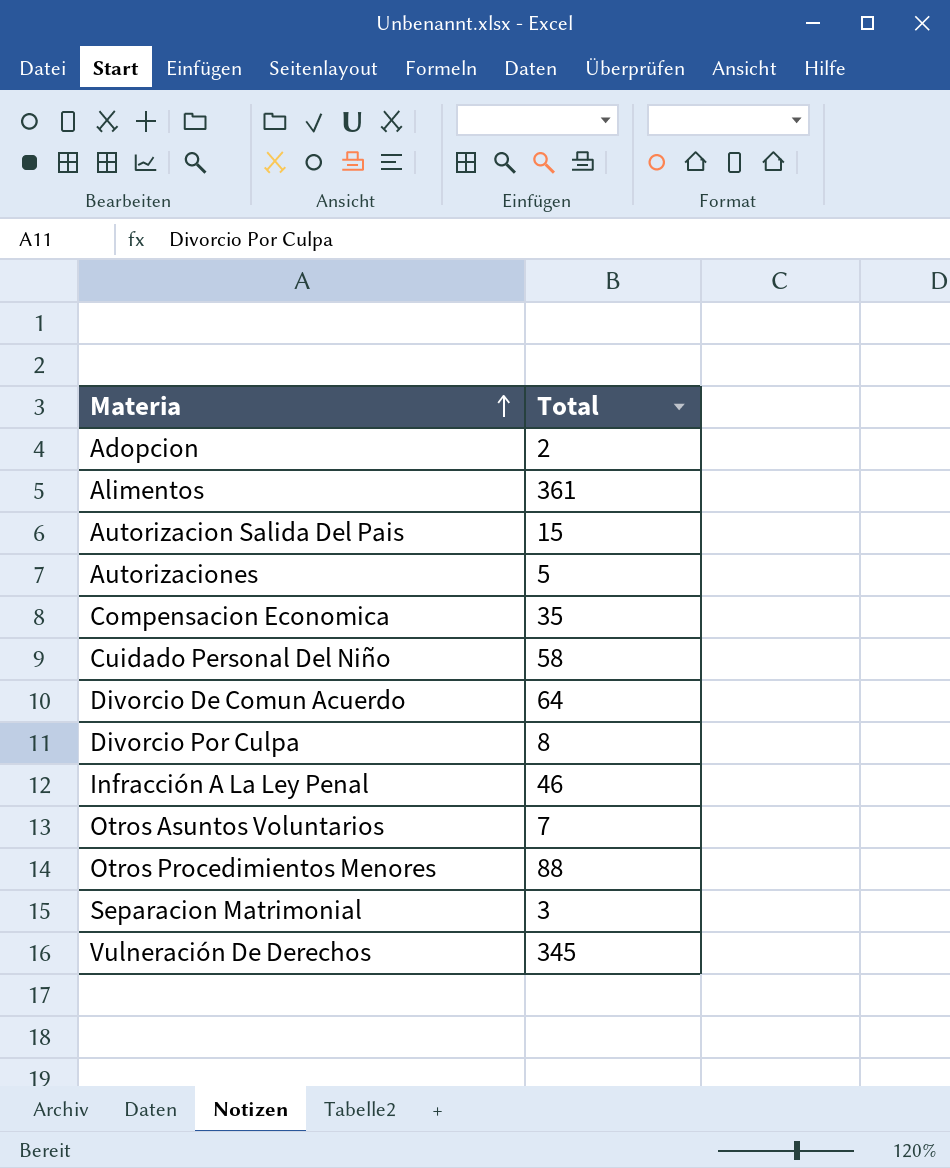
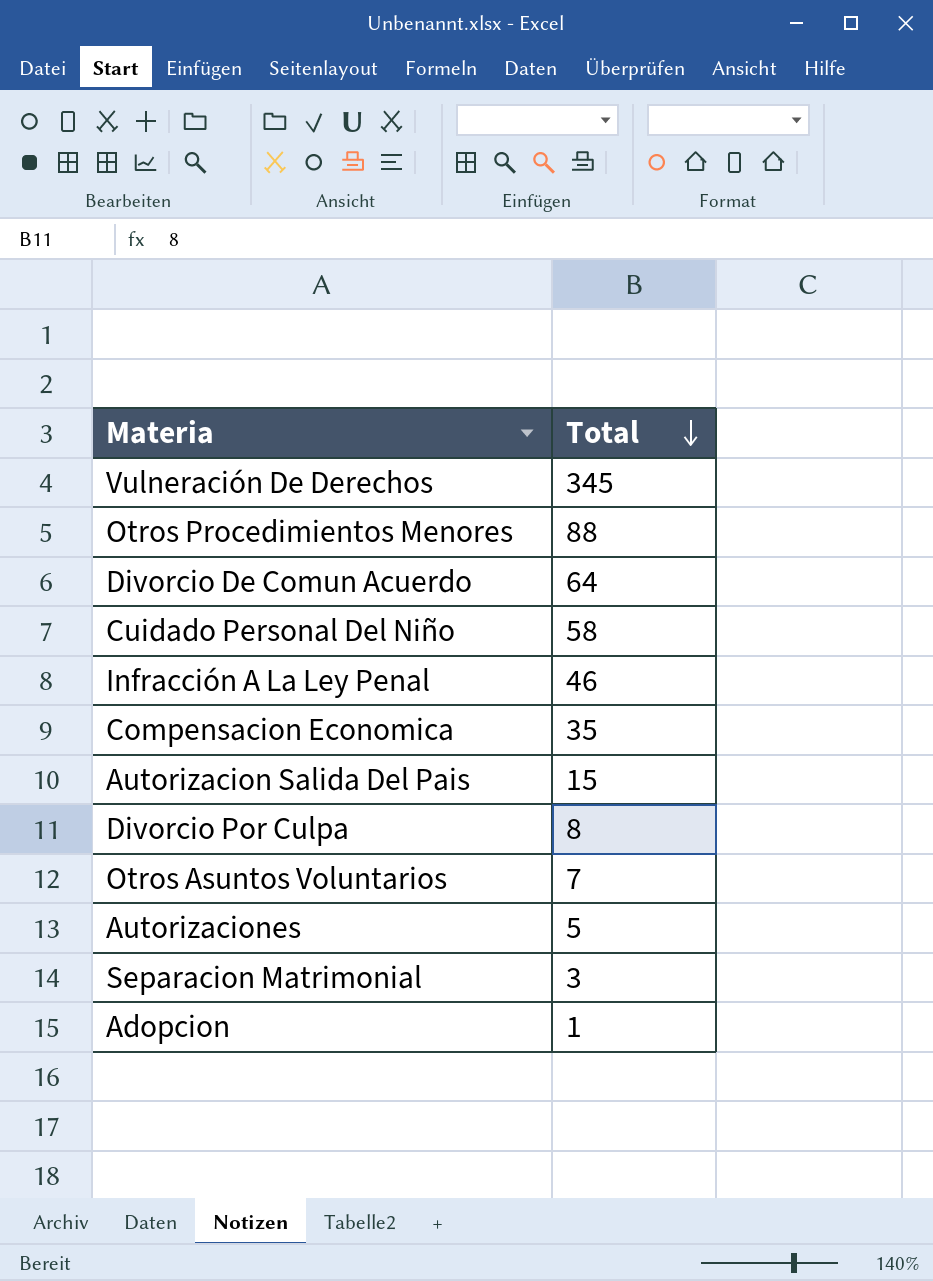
row order: Materia ascending -> Total descending
row Alimentos: 361 -> none
Adopcion | Total: 2 -> 1

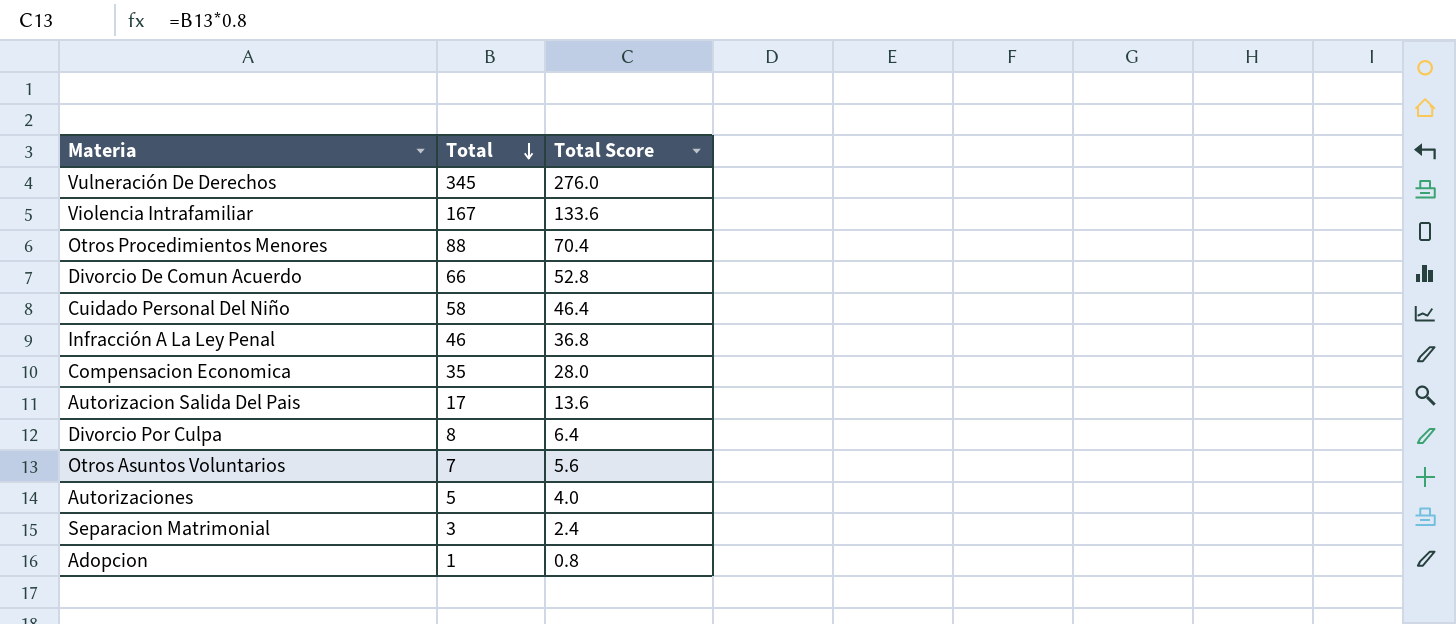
column Total Score | formula: none -> [Total] * 0.8
row Violencia Intrafamiliar: none -> 167 | 133.6
Divorcio De Comun Acuerdo | Total: 64 -> 66
Autorizacion Salida Del Pais | Total: 15 -> 17

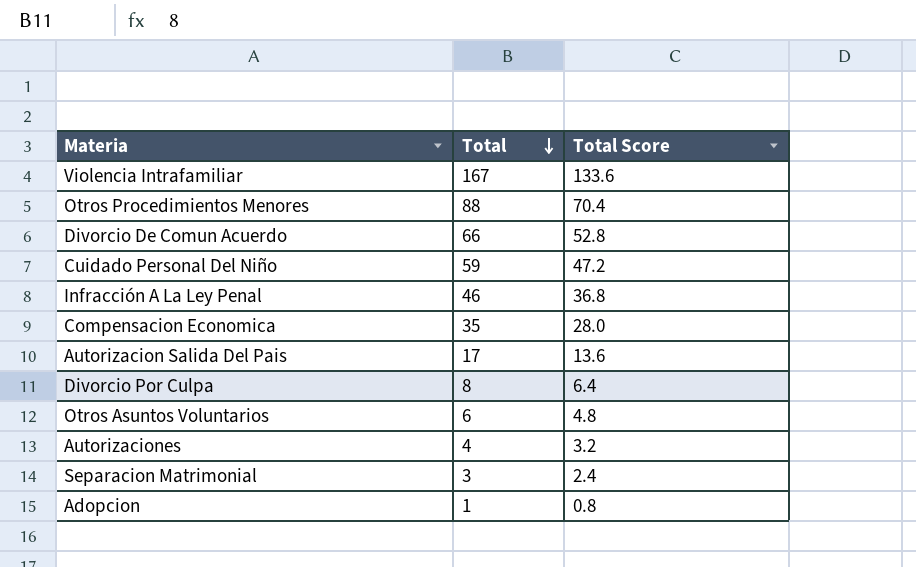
row Vulneración De Derechos: 345 | 276.0 -> none
Cuidado Personal Del Niño | Total: 58 -> 59
Cuidado Personal Del Niño | Total Score: 46.4 -> 47.2
Otros Asuntos Voluntarios | Total: 7 -> 6
Otros Asuntos Voluntarios | Total Score: 5.6 -> 4.8
Autorizaciones | Total: 5 -> 4
Autorizaciones | Total Score: 4.0 -> 3.2

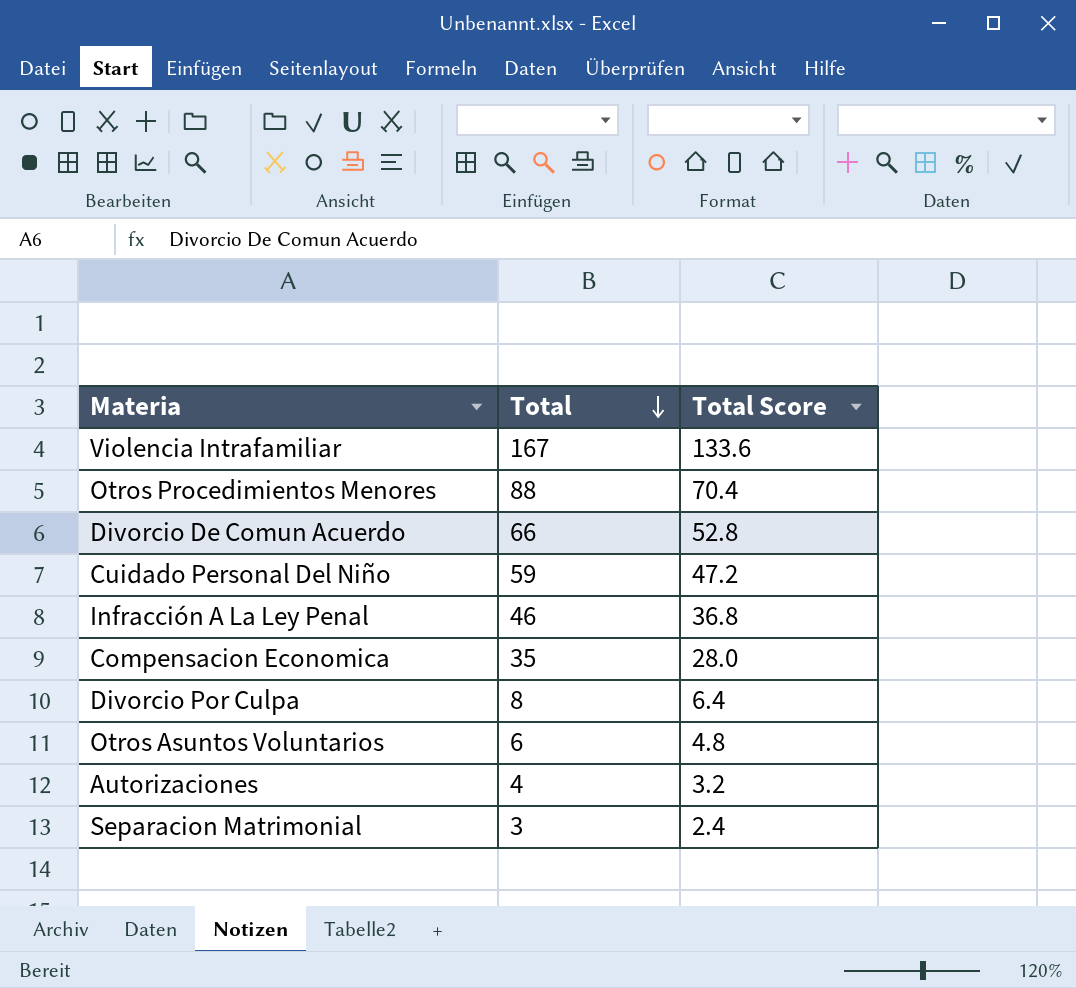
row Autorizacion Salida Del Pais: 17 | 13.6 -> none
row Adopcion: 1 | 0.8 -> none

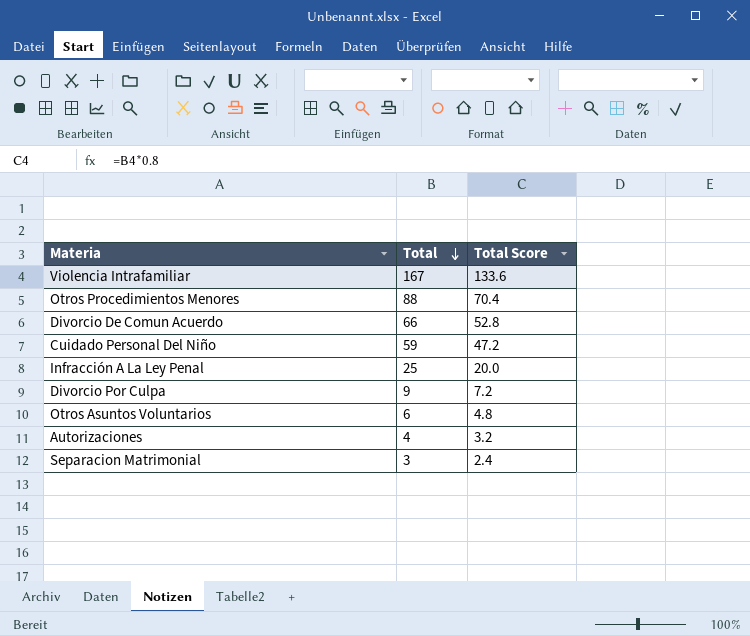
row Compensacion Economica: 35 | 28.0 -> none
Infracción A La Ley Penal | Total: 46 -> 25
Infracción A La Ley Penal | Total Score: 36.8 -> 20.0
Divorcio Por Culpa | Total: 8 -> 9
Divorcio Por Culpa | Total Score: 6.4 -> 7.2

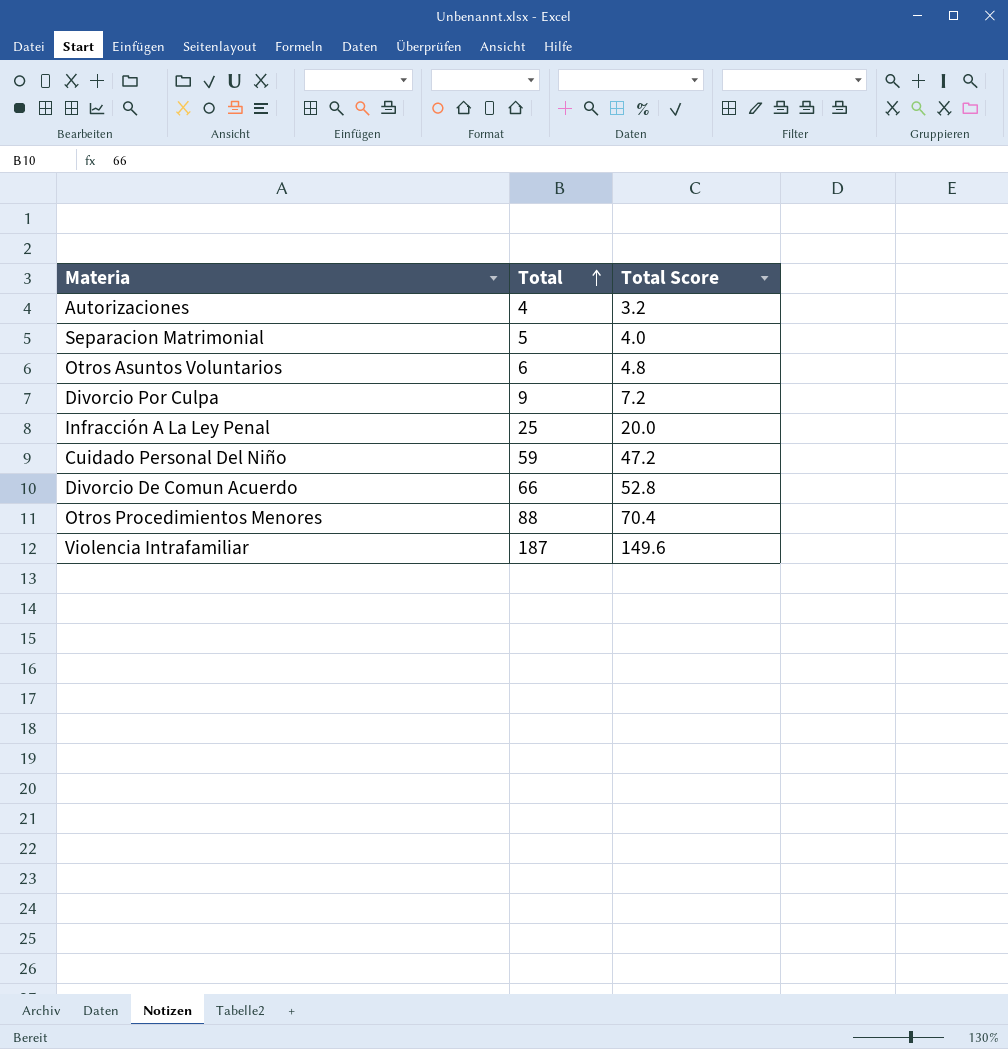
row order: Total descending -> Total ascending
Separacion Matrimonial | Total: 3 -> 5
Separacion Matrimonial | Total Score: 2.4 -> 4.0
Violencia Intrafamiliar | Total: 167 -> 187
Violencia Intrafamiliar | Total Score: 133.6 -> 149.6

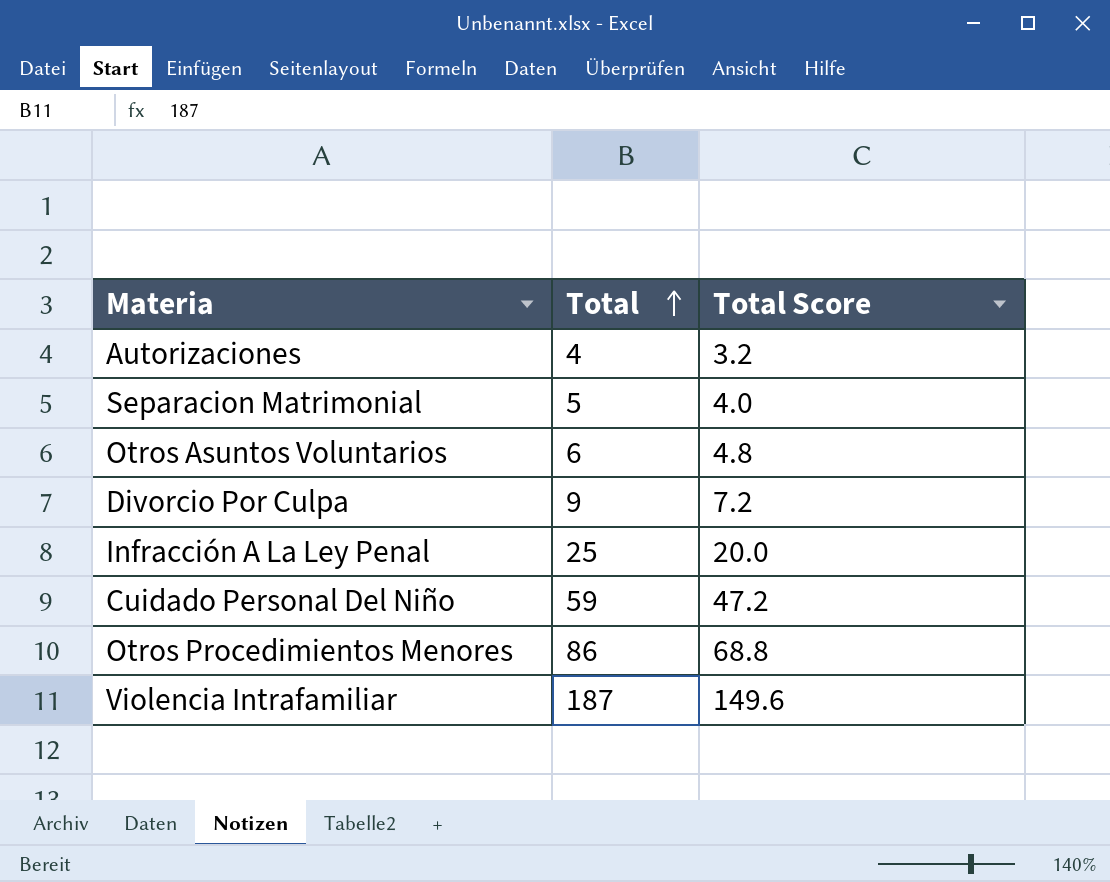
row Divorcio De Comun Acuerdo: 66 | 52.8 -> none
Otros Procedimientos Menores | Total: 88 -> 86
Otros Procedimientos Menores | Total Score: 70.4 -> 68.8

